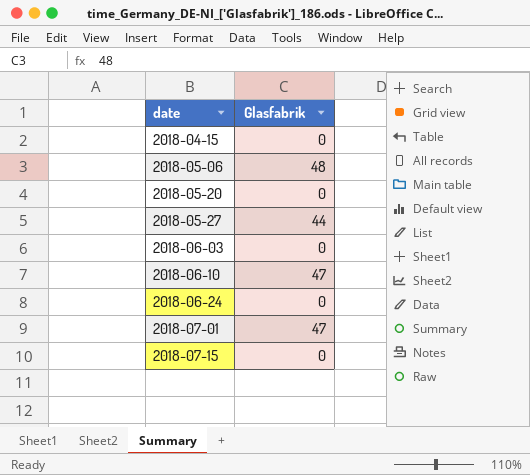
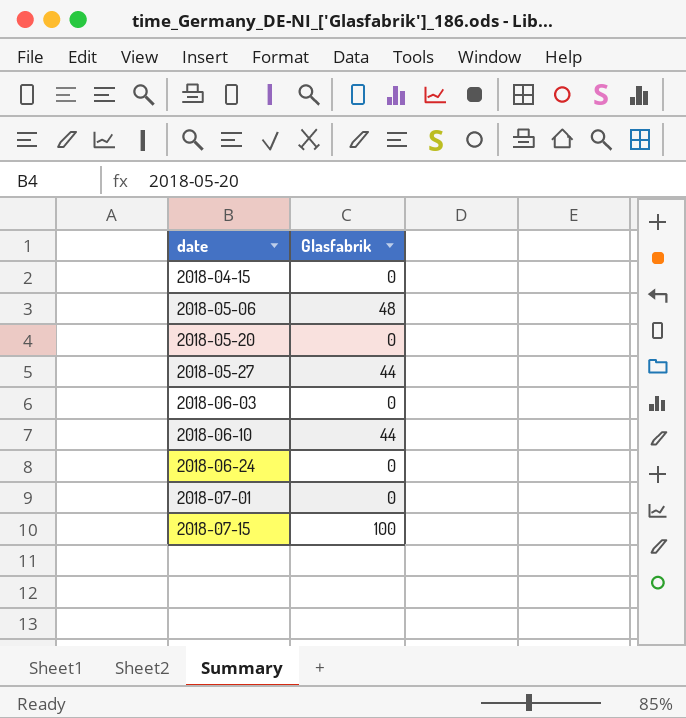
2018-06-10 | Glasfabrik: 47 -> 44
2018-07-01 | Glasfabrik: 47 -> 0
2018-07-15 | Glasfabrik: 0 -> 100

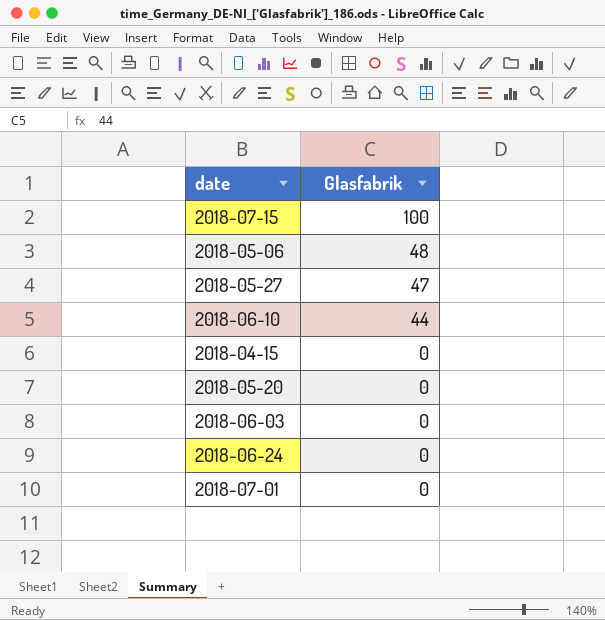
row order: date ascending -> Glasfabrik descending
2018-05-27 | Glasfabrik: 44 -> 47

